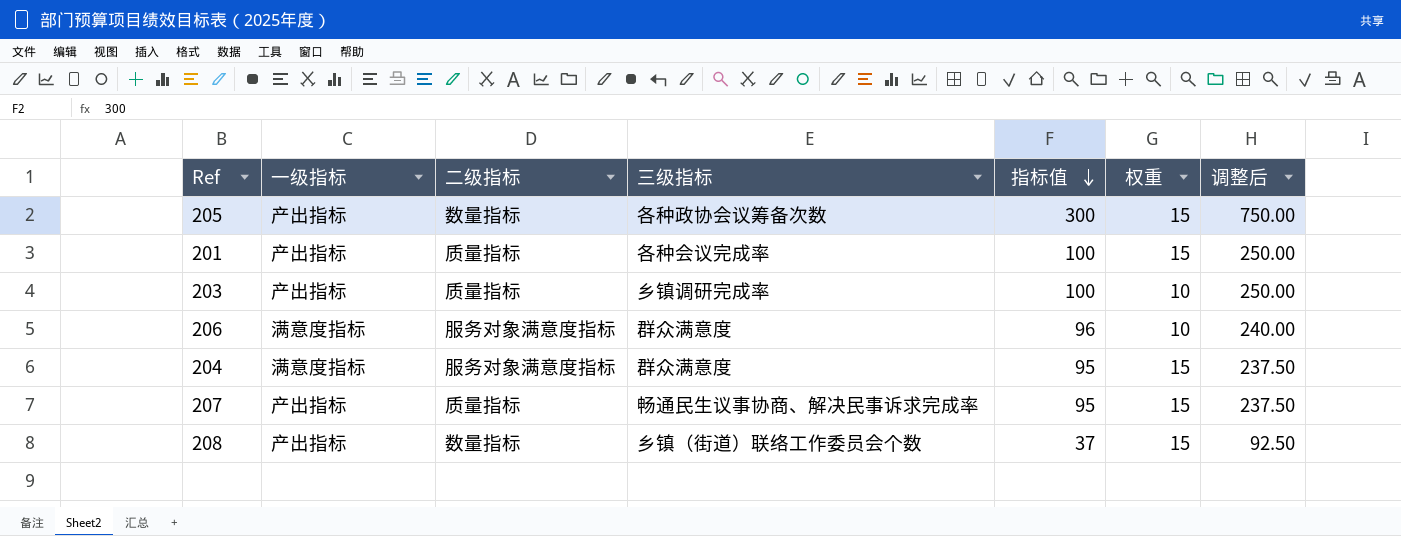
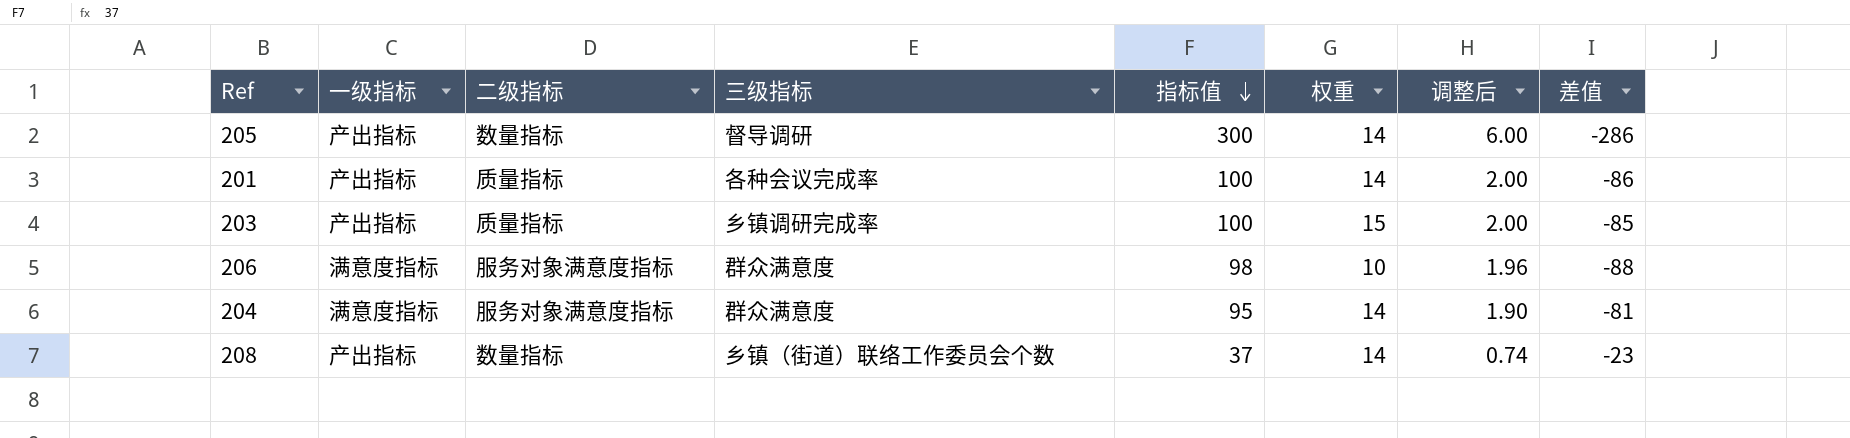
column 调整后 | formula: [指标值] * 2.5 -> [指标值] * 0.02
column 差值 | formula: none -> [权重] - [指标值]
row 207: 产出指标 | 质量指标 | 畅通民生议事协商、解决民事诉求完成率 | 95 | 15 | 237.50 -> none
205 | 三级指标: 各种政协会议筹备次数 -> 督导调研
205 | 权重: 15 -> 14
201 | 权重: 15 -> 14
203 | 权重: 10 -> 15
206 | 指标值: 96 -> 98
204 | 权重: 15 -> 14
208 | 权重: 15 -> 14

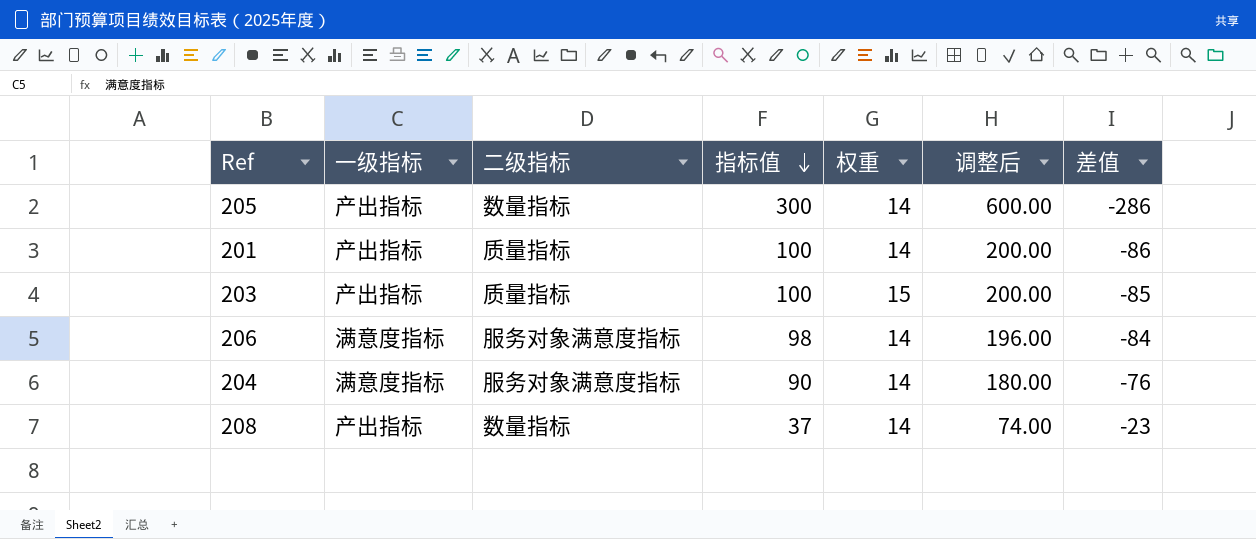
column 三级指标 | position: 4 -> none
column 调整后 | formula: [指标值] * 0.02 -> [指标值] * 2
206 | 权重: 10 -> 14
206 | 差值: -88 -> -84
204 | 指标值: 95 -> 90
204 | 差值: -81 -> -76

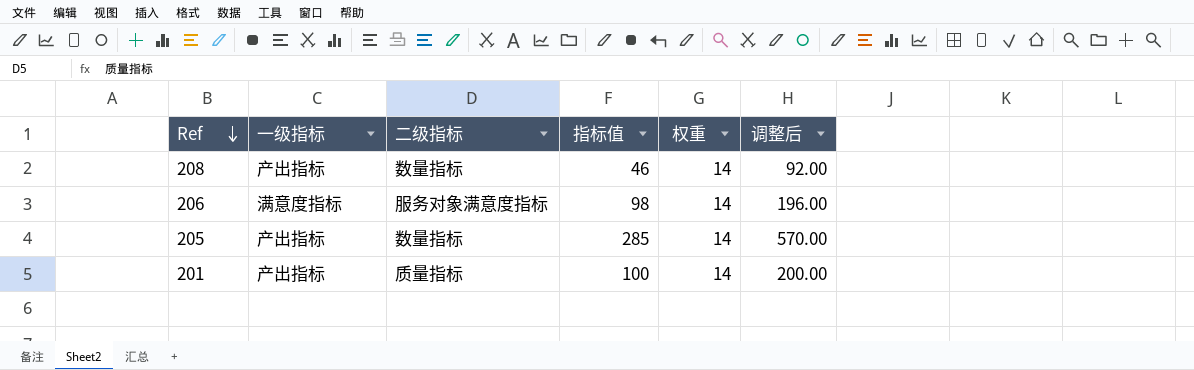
row order: 指标值 descending -> Ref descending
column 差值 | formula: [权重] - [指标值] -> none
row 203: 产出指标 | 质量指标 | 100 | 15 | 200.00 | -85 -> none
row 204: 满意度指标 | 服务对象满意度指标 | 90 | 14 | 180.00 | -76 -> none
208 | 指标值: 37 -> 46
208 | 调整后: 74.00 -> 92.00
205 | 指标值: 300 -> 285
205 | 调整后: 600.00 -> 570.00

